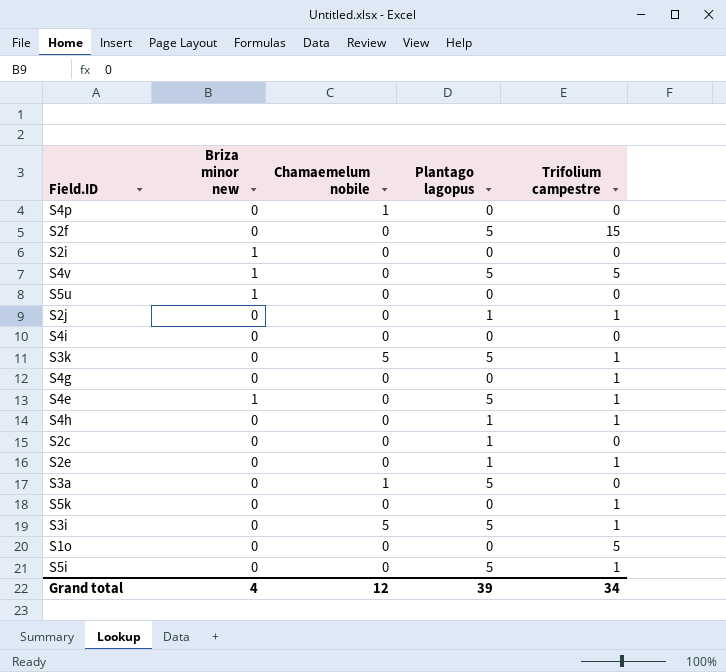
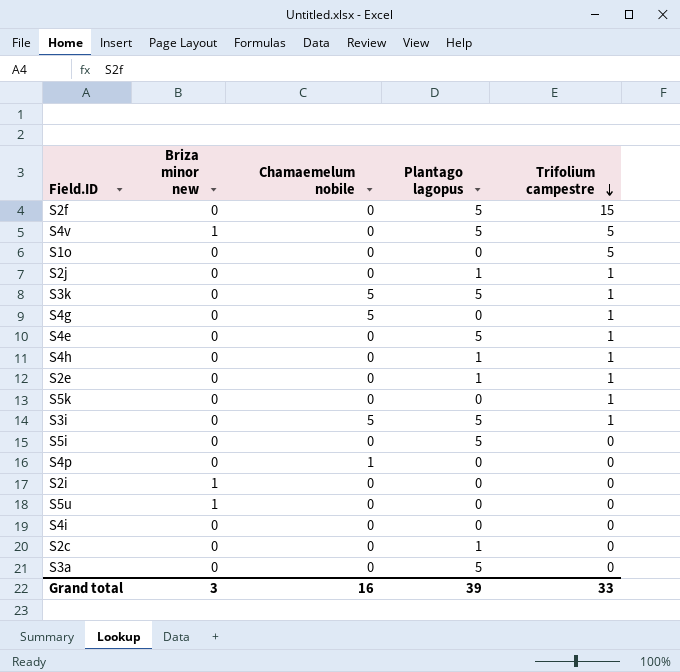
row order: none -> Trifolium campestre descending
S4g | Chamaemelum nobile: 0 -> 5
S4e | Briza minor new: 1 -> 0
S5i | Trifolium campestre: 1 -> 0
S3a | Chamaemelum nobile: 1 -> 0
Grand total | Briza minor new: 4 -> 3
Grand total | Chamaemelum nobile: 12 -> 16
Grand total | Trifolium campestre: 34 -> 33

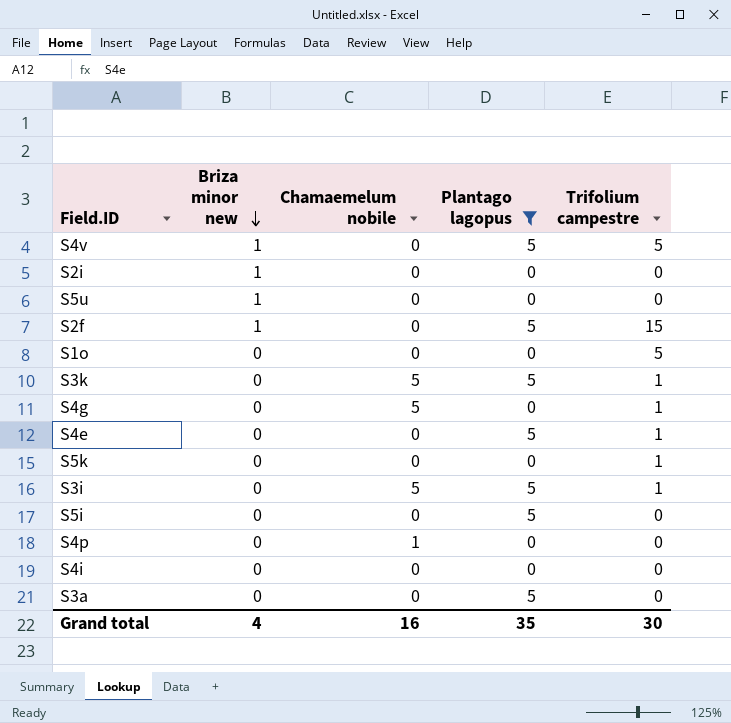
filter: none -> Plantago lagopus != 1
row order: Trifolium campestre descending -> Briza minor new descending
S2f | Briza minor new: 0 -> 1
Grand total | Briza minor new: 3 -> 4
Grand total | Plantago lagopus: 39 -> 35
Grand total | Trifolium campestre: 33 -> 30

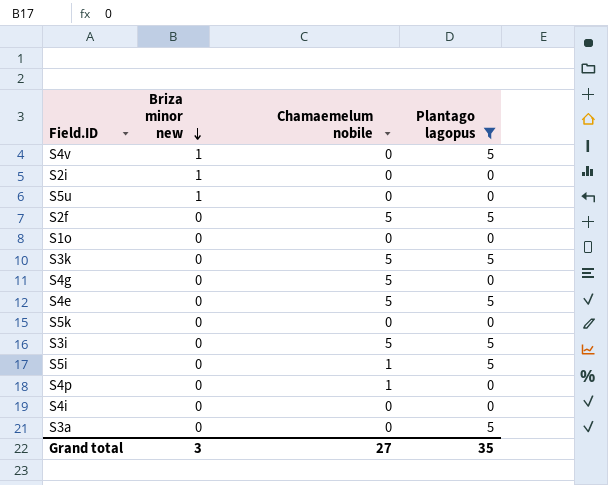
column Trifolium campestre | position: 5 -> none
S2f | Briza minor new: 1 -> 0
S2f | Chamaemelum nobile: 0 -> 5
S4e | Chamaemelum nobile: 0 -> 5
S5i | Chamaemelum nobile: 0 -> 1
Grand total | Briza minor new: 4 -> 3
Grand total | Chamaemelum nobile: 16 -> 27

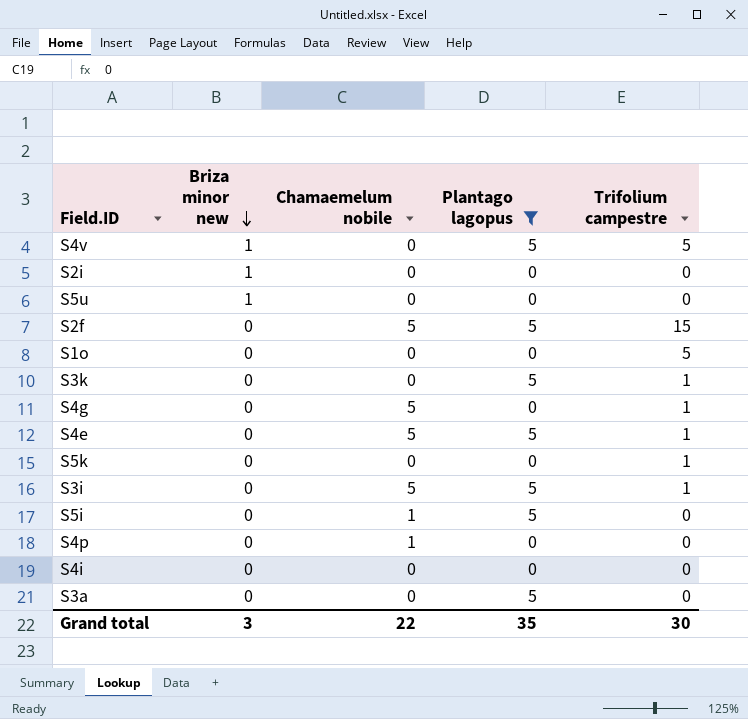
column Trifolium campestre | position: none -> 5
S3k | Chamaemelum nobile: 5 -> 0
Grand total | Chamaemelum nobile: 27 -> 22

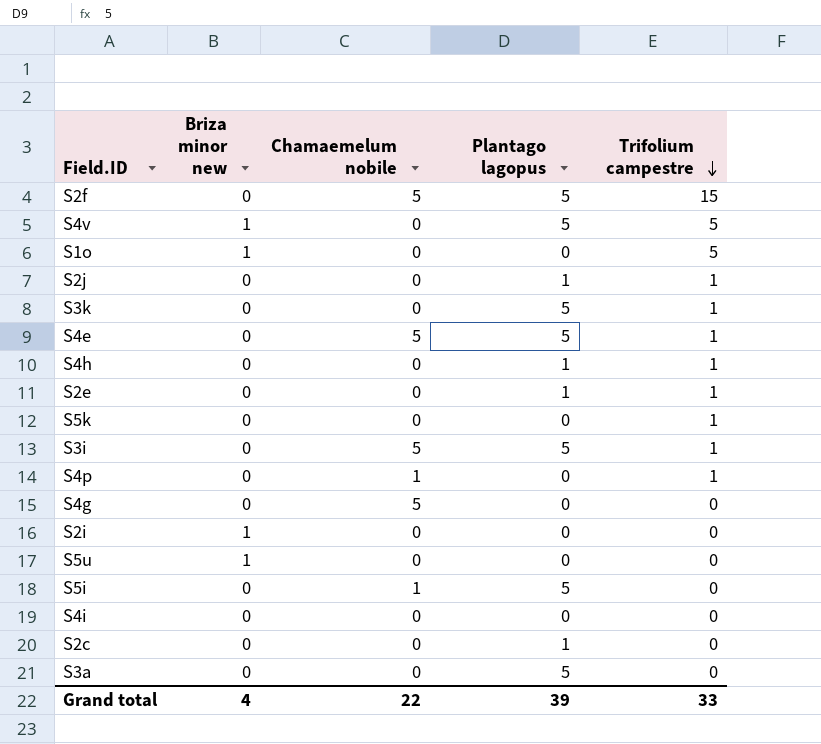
filter: Plantago lagopus != 1 -> none
row order: Briza minor new descending -> Trifolium campestre descending
S1o | Briza minor new: 0 -> 1
S4p | Trifolium campestre: 0 -> 1
S4g | Trifolium campestre: 1 -> 0
Grand total | Briza minor new: 3 -> 4
Grand total | Plantago lagopus: 35 -> 39
Grand total | Trifolium campestre: 30 -> 33

